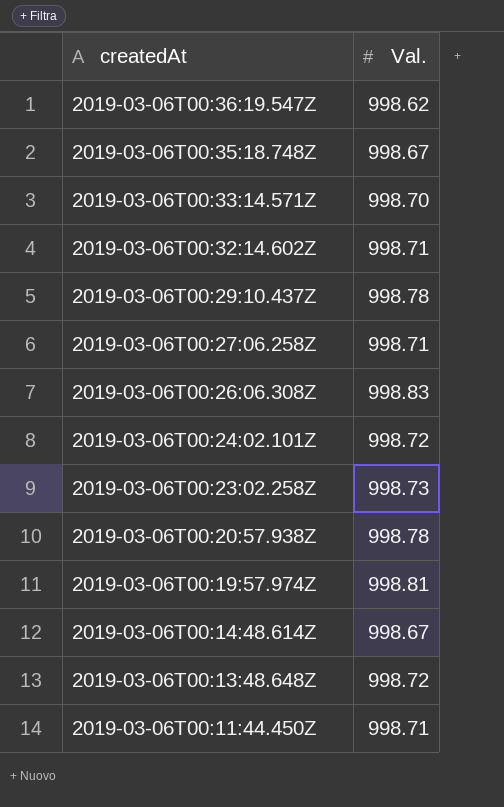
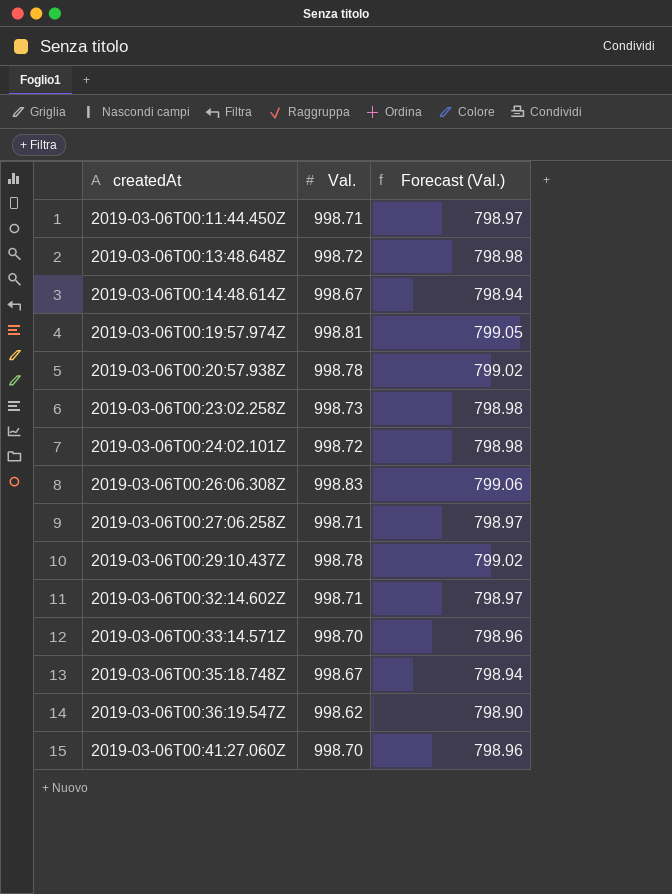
row order: createdAt descending -> createdAt ascending
column Forecast (Val.) | formula: none -> [Val.] * 0.8
row 2019-03-06T00:41:27.060Z: none -> 998.70 | 798.96

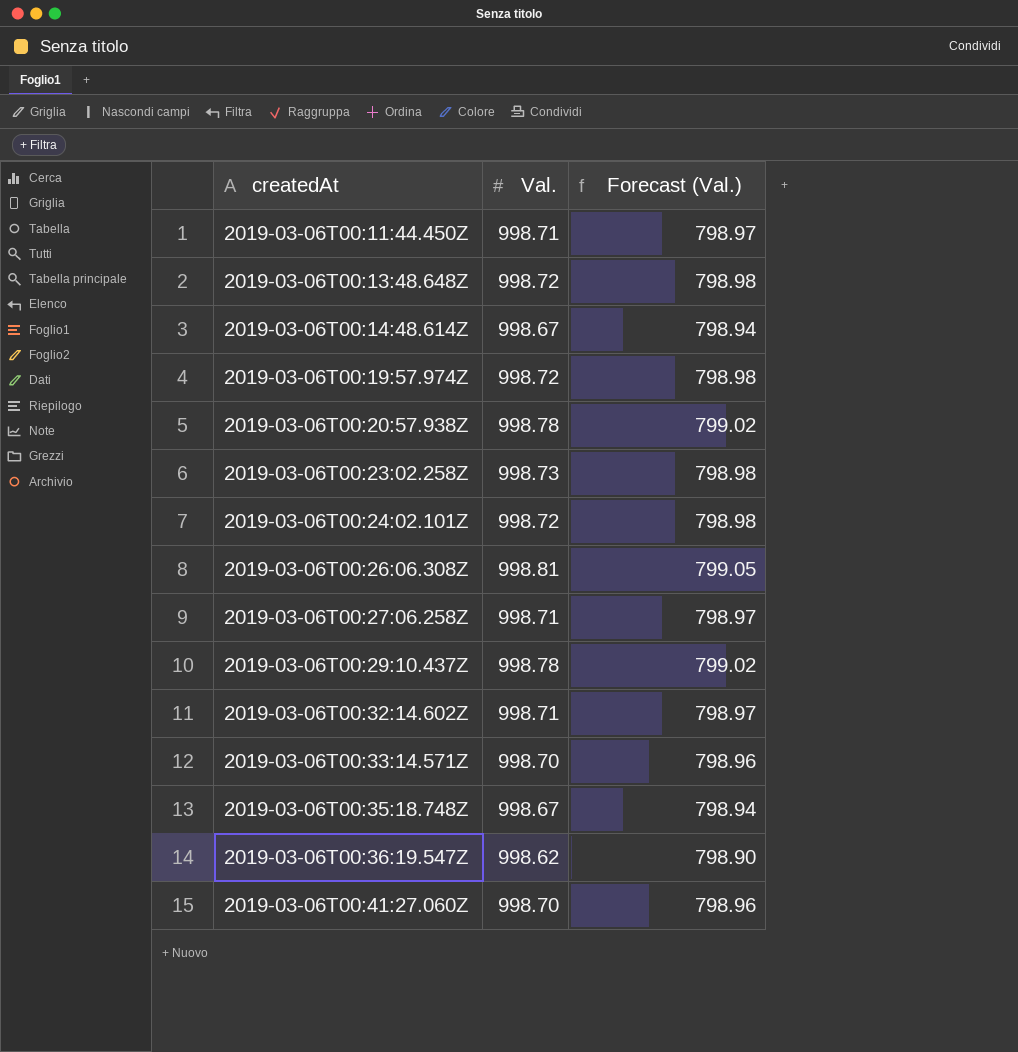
2019-03-06T00:19:57.974Z | Val.: 998.81 -> 998.72
2019-03-06T00:19:57.974Z | Forecast (Val.): 799.05 -> 798.98
2019-03-06T00:26:06.308Z | Val.: 998.83 -> 998.81
2019-03-06T00:26:06.308Z | Forecast (Val.): 799.06 -> 799.05

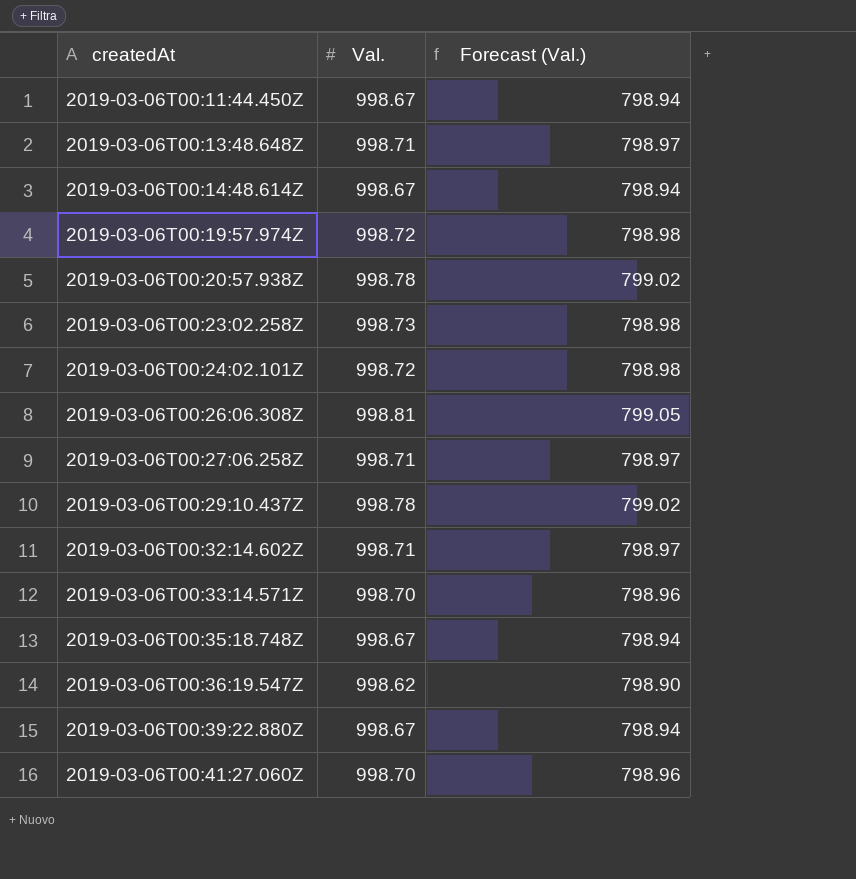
2019-03-06T00:11:44.450Z | Val.: 998.71 -> 998.67
2019-03-06T00:11:44.450Z | Forecast (Val.): 798.97 -> 798.94
2019-03-06T00:13:48.648Z | Val.: 998.72 -> 998.71
2019-03-06T00:13:48.648Z | Forecast (Val.): 798.98 -> 798.97
row 2019-03-06T00:39:22.880Z: none -> 998.67 | 798.94

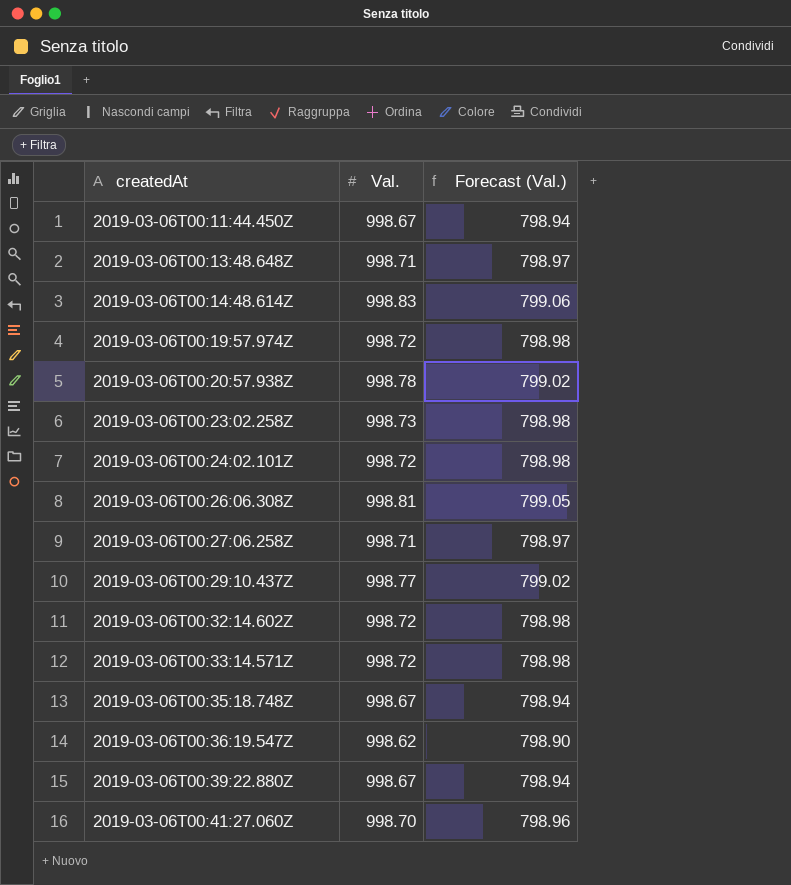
2019-03-06T00:14:48.614Z | Val.: 998.67 -> 998.83
2019-03-06T00:14:48.614Z | Forecast (Val.): 798.94 -> 799.06
2019-03-06T00:29:10.437Z | Val.: 998.78 -> 998.77
2019-03-06T00:32:14.602Z | Val.: 998.71 -> 998.72
2019-03-06T00:32:14.602Z | Forecast (Val.): 798.97 -> 798.98
2019-03-06T00:33:14.571Z | Val.: 998.70 -> 998.72
2019-03-06T00:33:14.571Z | Forecast (Val.): 798.96 -> 798.98

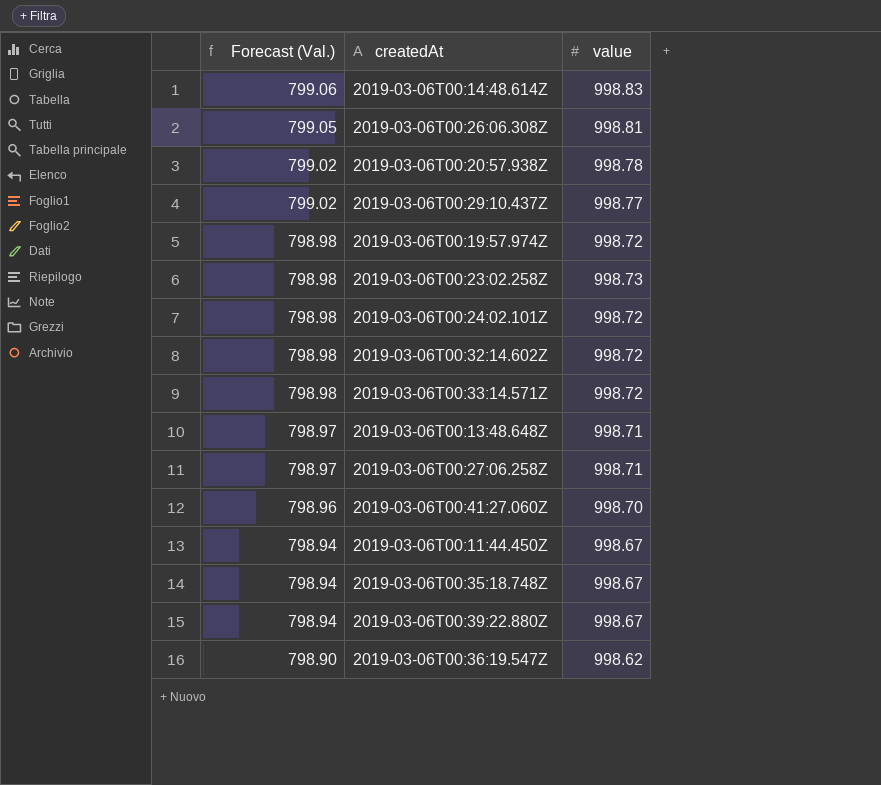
row order: createdAt ascending -> Forecast (Val.) descending
column Forecast (Val.) | position: 3 -> 1
column name: Val. -> value

